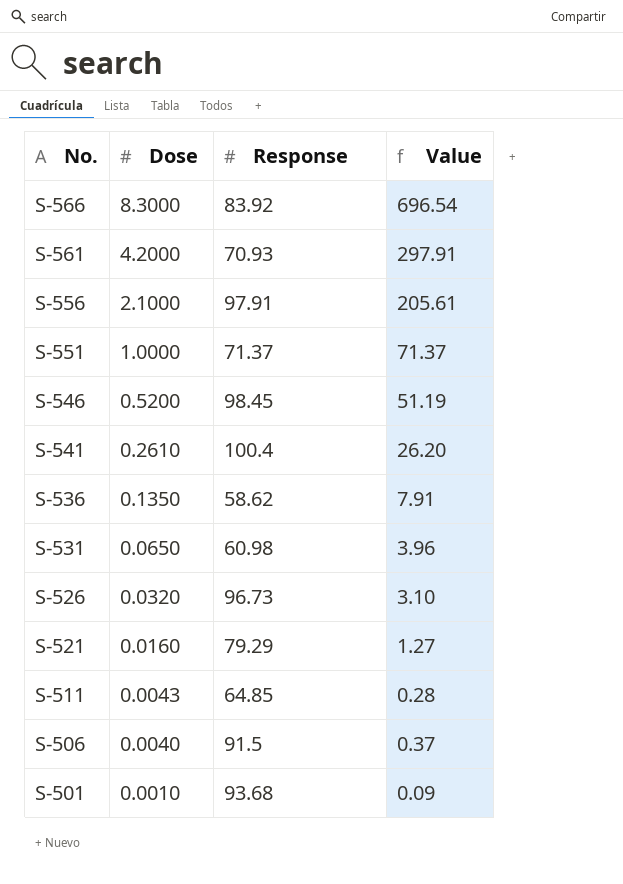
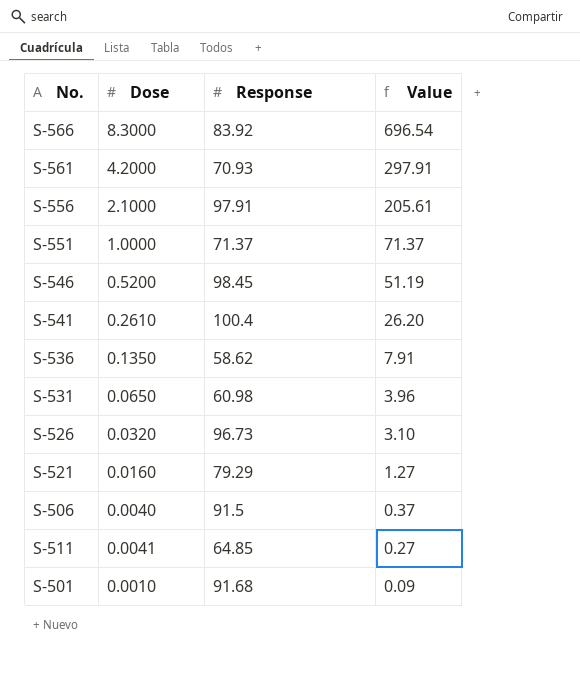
row order: No. descending -> Value descending
S-511 | Dose: 0.0043 -> 0.0041
S-511 | Value: 0.28 -> 0.27
S-501 | Response: 93.68 -> 91.68

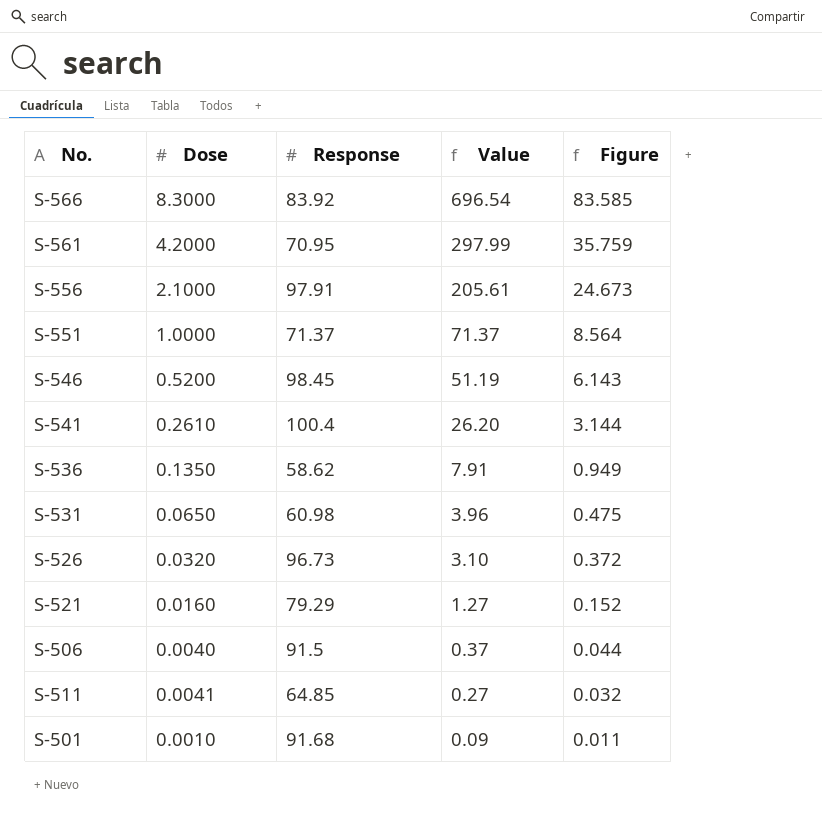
column Figure | formula: none -> [Value] * 0.12
S-561 | Response: 70.93 -> 70.95
S-561 | Value: 297.91 -> 297.99

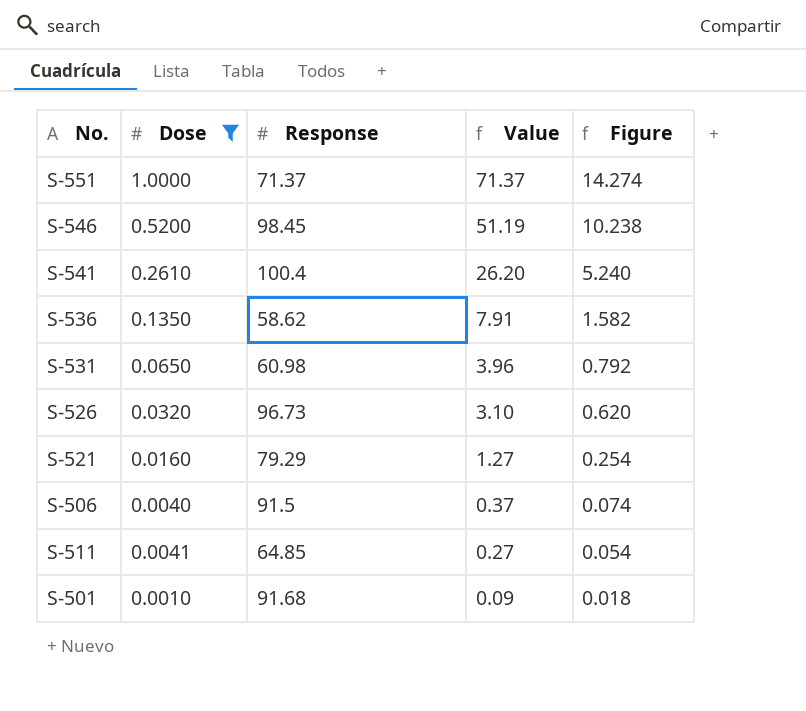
filter: none -> Dose <= 1.0000
column Figure | formula: [Value] * 0.12 -> [Value] * 0.2

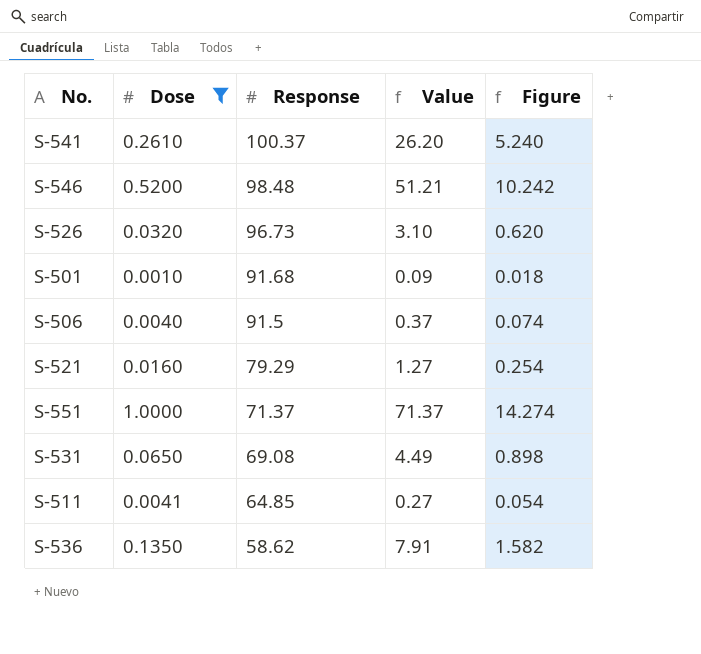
row order: Value descending -> Response descending
S-541 | Response: 100.4 -> 100.37
S-546 | Response: 98.45 -> 98.48
S-546 | Value: 51.19 -> 51.21
S-546 | Figure: 10.238 -> 10.242
S-531 | Response: 60.98 -> 69.08
S-531 | Value: 3.96 -> 4.49
S-531 | Figure: 0.792 -> 0.898

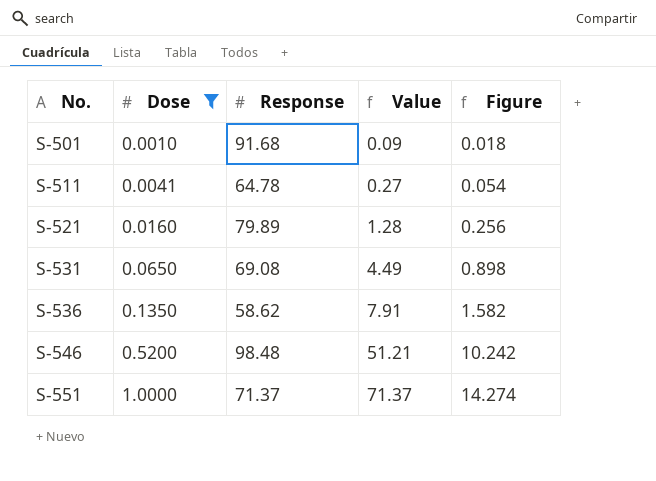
row order: Response descending -> No. ascending
row S-541: 0.2610 | 100.37 | 26.20 | 5.240 -> none
row S-526: 0.0320 | 96.73 | 3.10 | 0.620 -> none
row S-506: 0.0040 | 91.5 | 0.37 | 0.074 -> none
S-511 | Response: 64.85 -> 64.78
S-521 | Response: 79.29 -> 79.89
S-521 | Value: 1.27 -> 1.28
S-521 | Figure: 0.254 -> 0.256

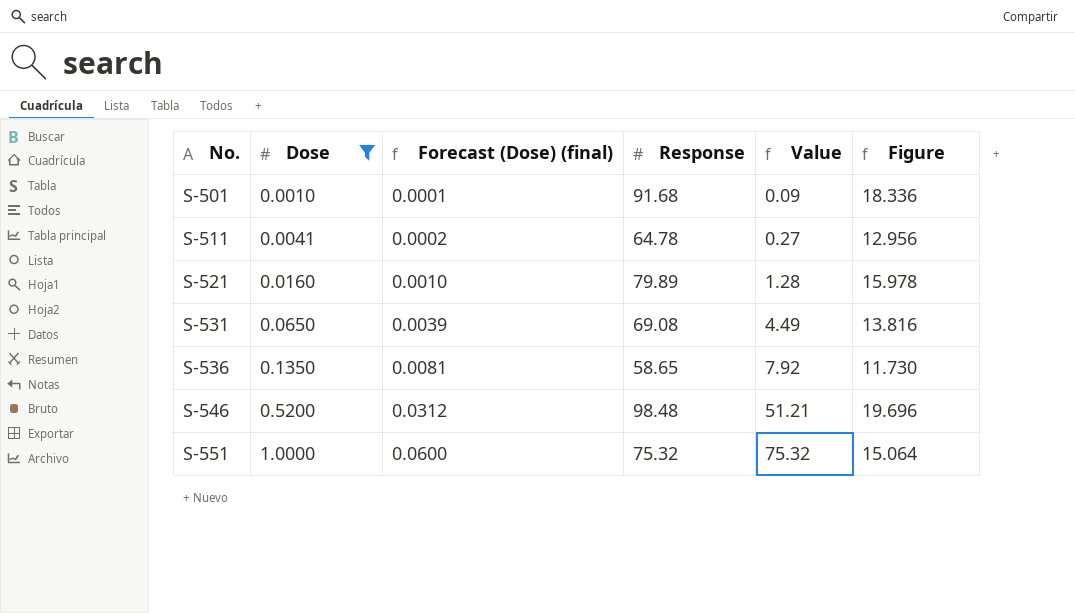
column Forecast (Dose) (final) | formula: none -> [Dose] * 0.06
column Figure | formula: [Value] * 0.2 -> [Response] * 0.2
S-536 | Response: 58.62 -> 58.65
S-536 | Value: 7.91 -> 7.92
S-551 | Response: 71.37 -> 75.32
S-551 | Value: 71.37 -> 75.32

